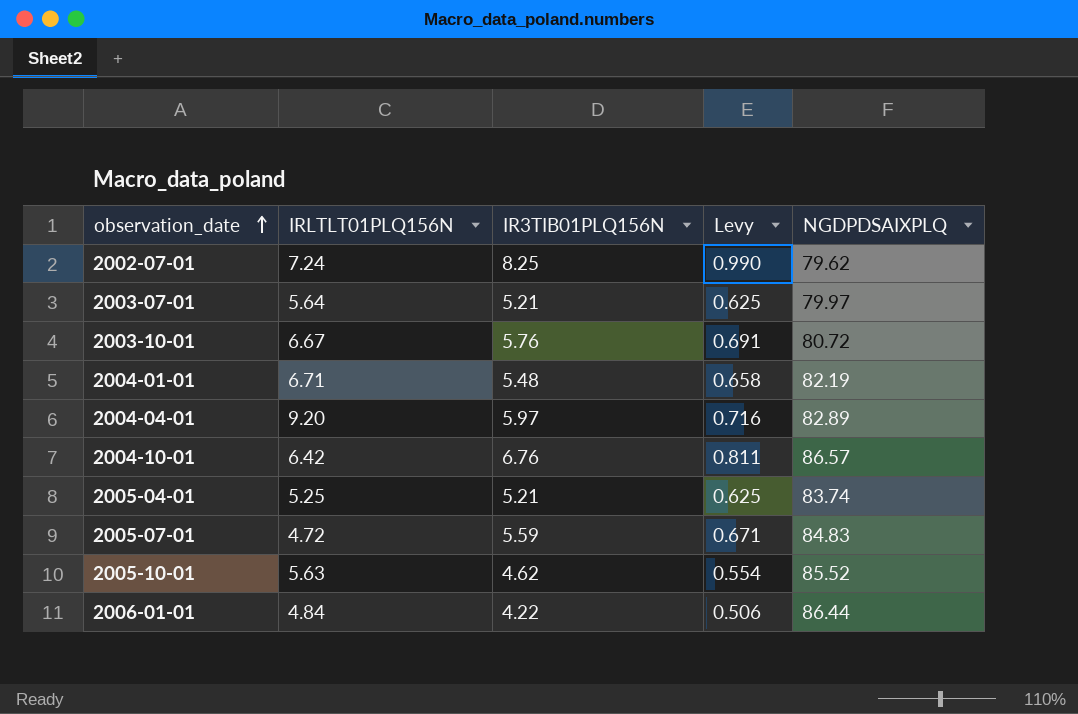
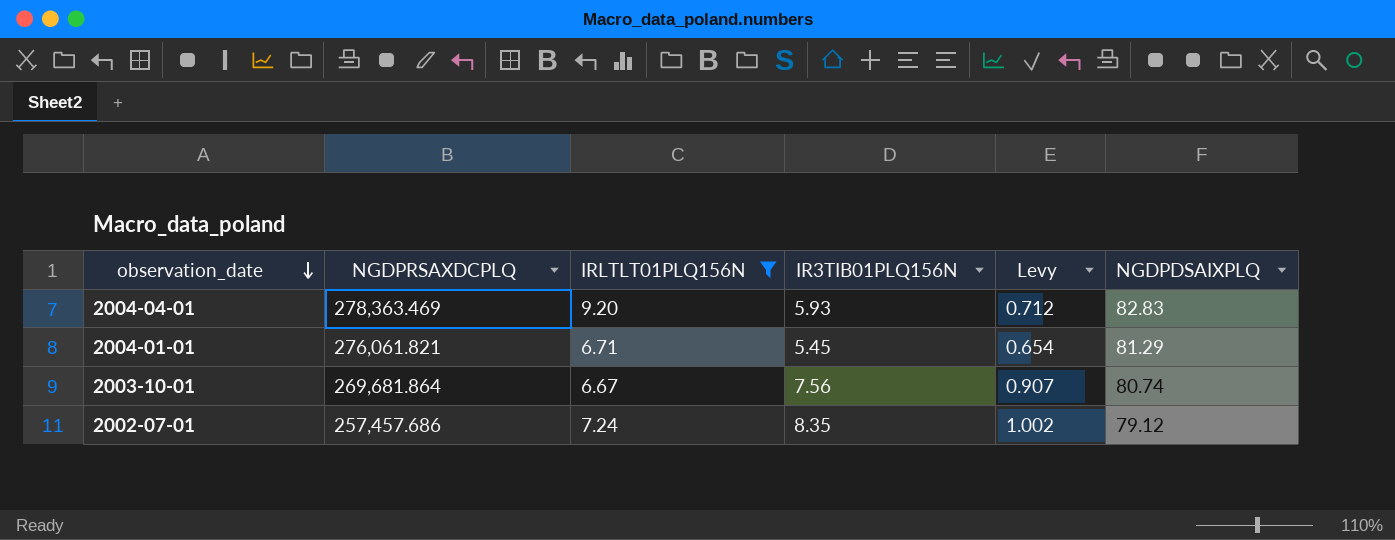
filter: none -> IRLTLT01PLQ156N >= 6.67
row order: observation_date ascending -> observation_date descending
column NGDPRSAXDCPLQ | position: none -> 2
2004-04-01 | IR3TIB01PLQ156N: 5.97 -> 5.93
2004-04-01 | Levy: 0.716 -> 0.712
2004-04-01 | NGDPDSAIXPLQ: 82.89 -> 82.83
2004-01-01 | IR3TIB01PLQ156N: 5.48 -> 5.45
2004-01-01 | Levy: 0.658 -> 0.654
2004-01-01 | NGDPDSAIXPLQ: 82.19 -> 81.29
2003-10-01 | IR3TIB01PLQ156N: 5.76 -> 7.56
2003-10-01 | Levy: 0.691 -> 0.907
2003-10-01 | NGDPDSAIXPLQ: 80.72 -> 80.74
2002-07-01 | IR3TIB01PLQ156N: 8.25 -> 8.35
2002-07-01 | Levy: 0.990 -> 1.002
2002-07-01 | NGDPDSAIXPLQ: 79.62 -> 79.12

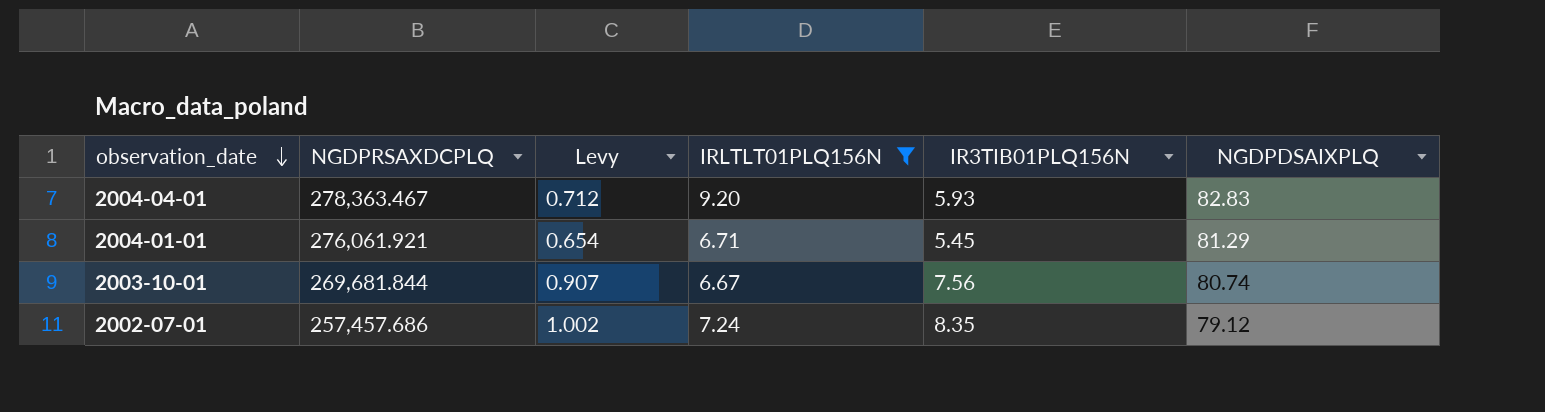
column Levy | position: 5 -> 3
2004-04-01 | NGDPRSAXDCPLQ: 278,363.469 -> 278,363.467
2004-01-01 | NGDPRSAXDCPLQ: 276,061.821 -> 276,061.921
2003-10-01 | NGDPRSAXDCPLQ: 269,681.864 -> 269,681.844

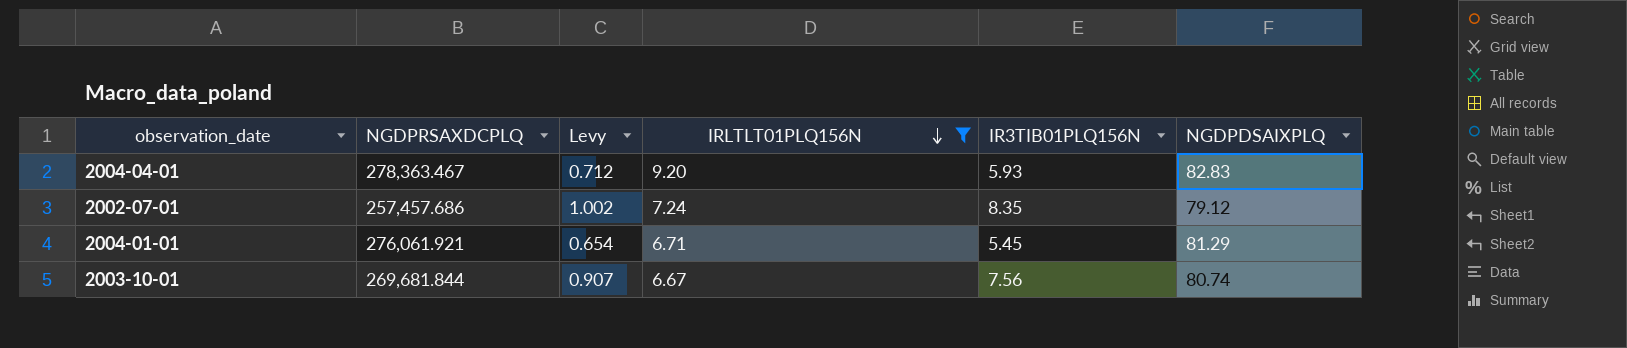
row order: observation_date descending -> IRLTLT01PLQ156N descending

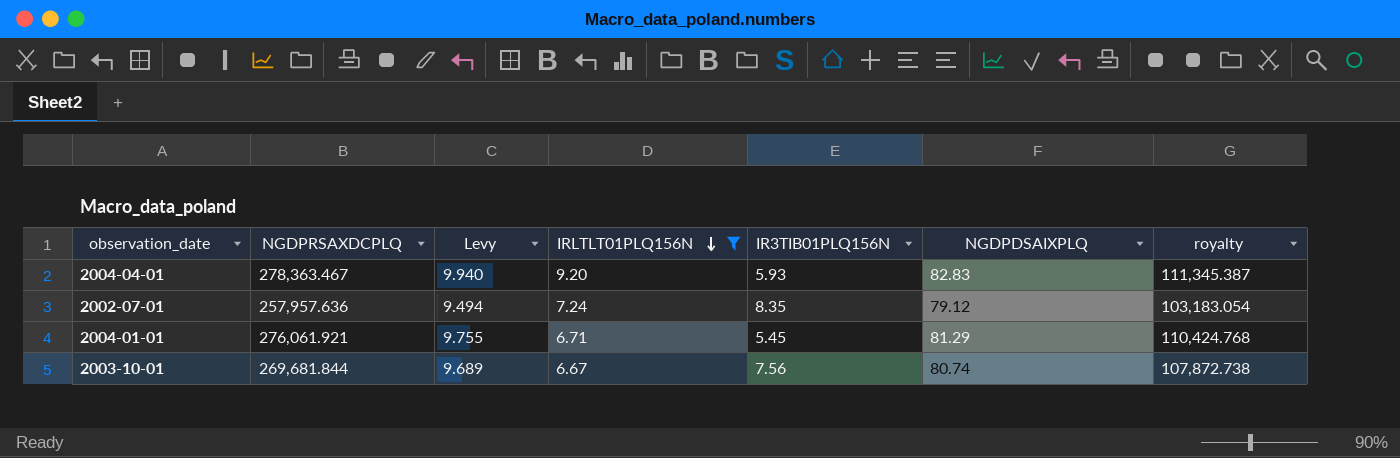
column Levy | formula: [IR3TIB01PLQ156N] * 0.12 -> [NGDPDSAIXPLQ] * 0.12
column royalty | formula: none -> [NGDPRSAXDCPLQ] * 0.4
2002-07-01 | NGDPRSAXDCPLQ: 257,457.686 -> 257,957.636

